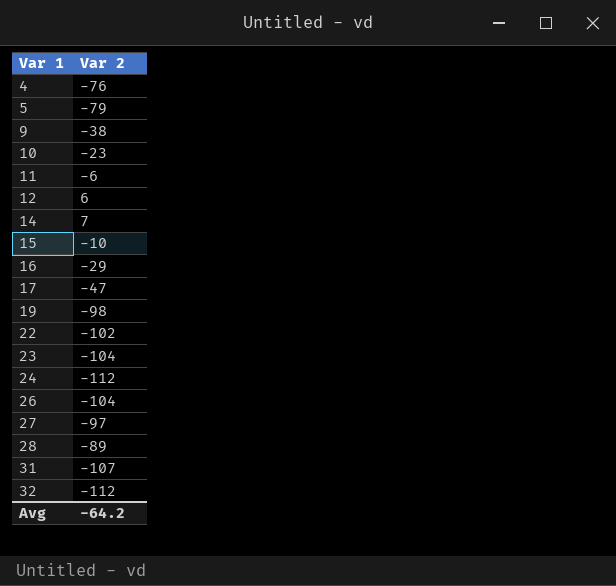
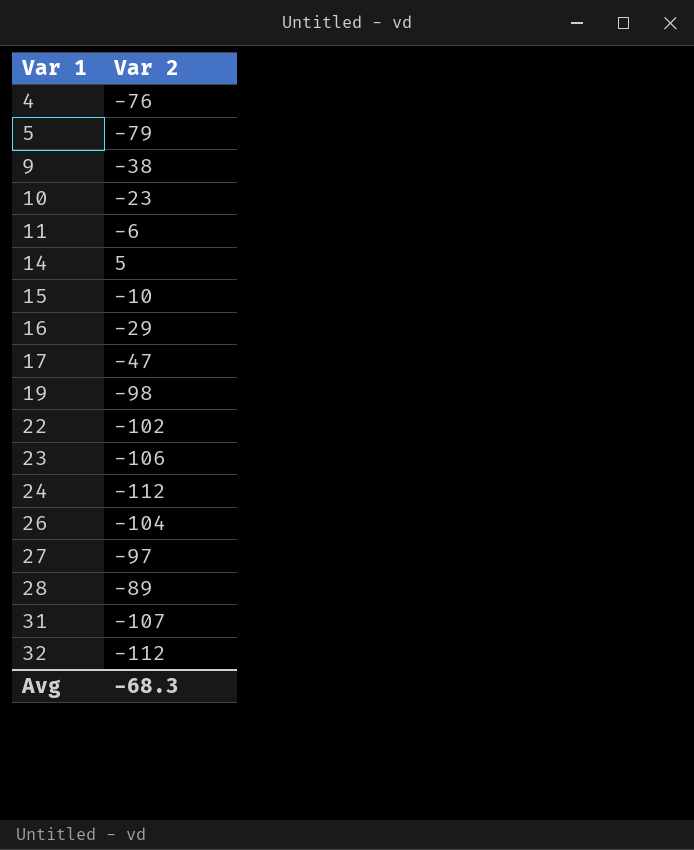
row 12: 6 -> none
14 | Var 2: 7 -> 5
23 | Var 2: -104 -> -106
Avg | Var 2: -64.2 -> -68.3

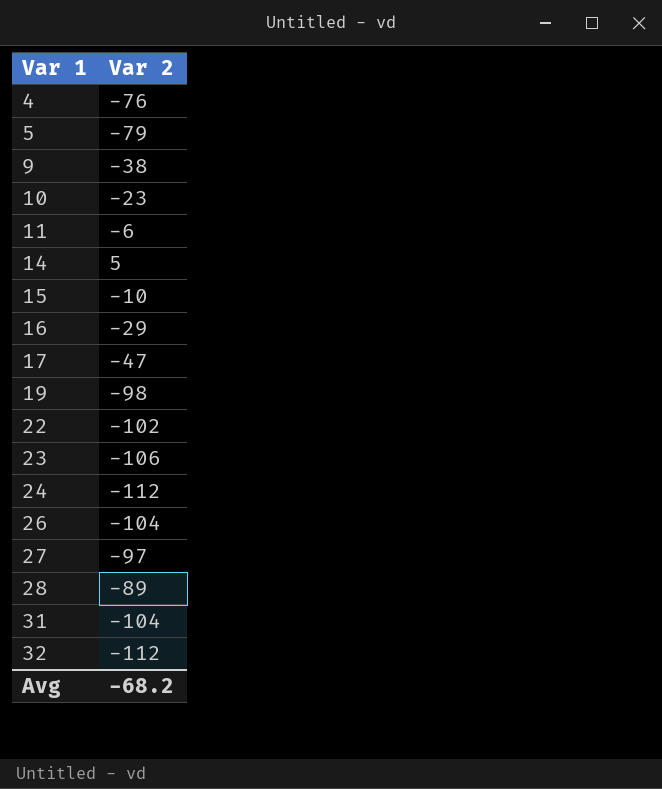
31 | Var 2: -107 -> -104
Avg | Var 2: -68.3 -> -68.2

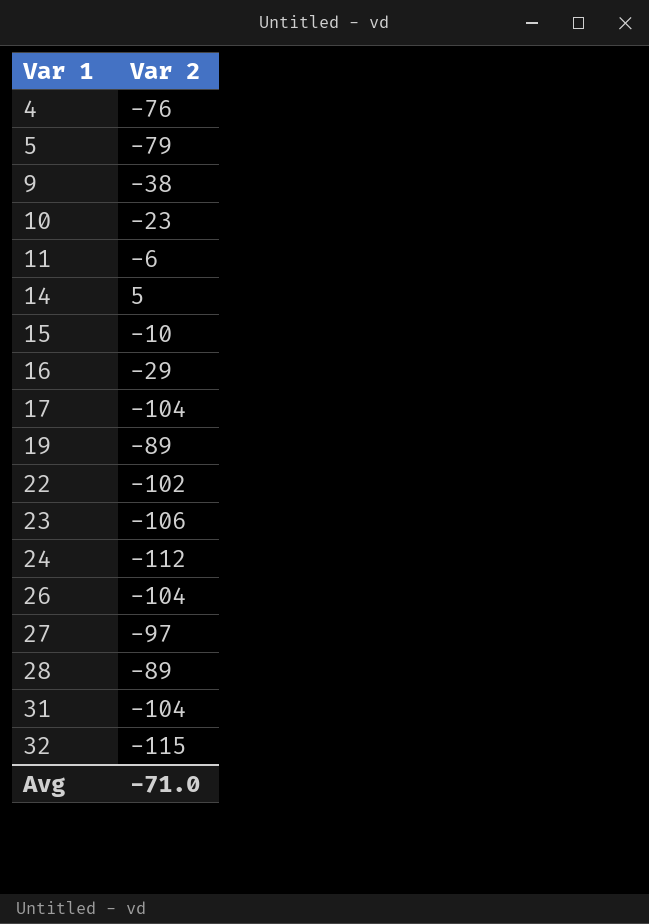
17 | Var 2: -47 -> -104
19 | Var 2: -98 -> -89
32 | Var 2: -112 -> -115
Avg | Var 2: -68.2 -> -71.0

